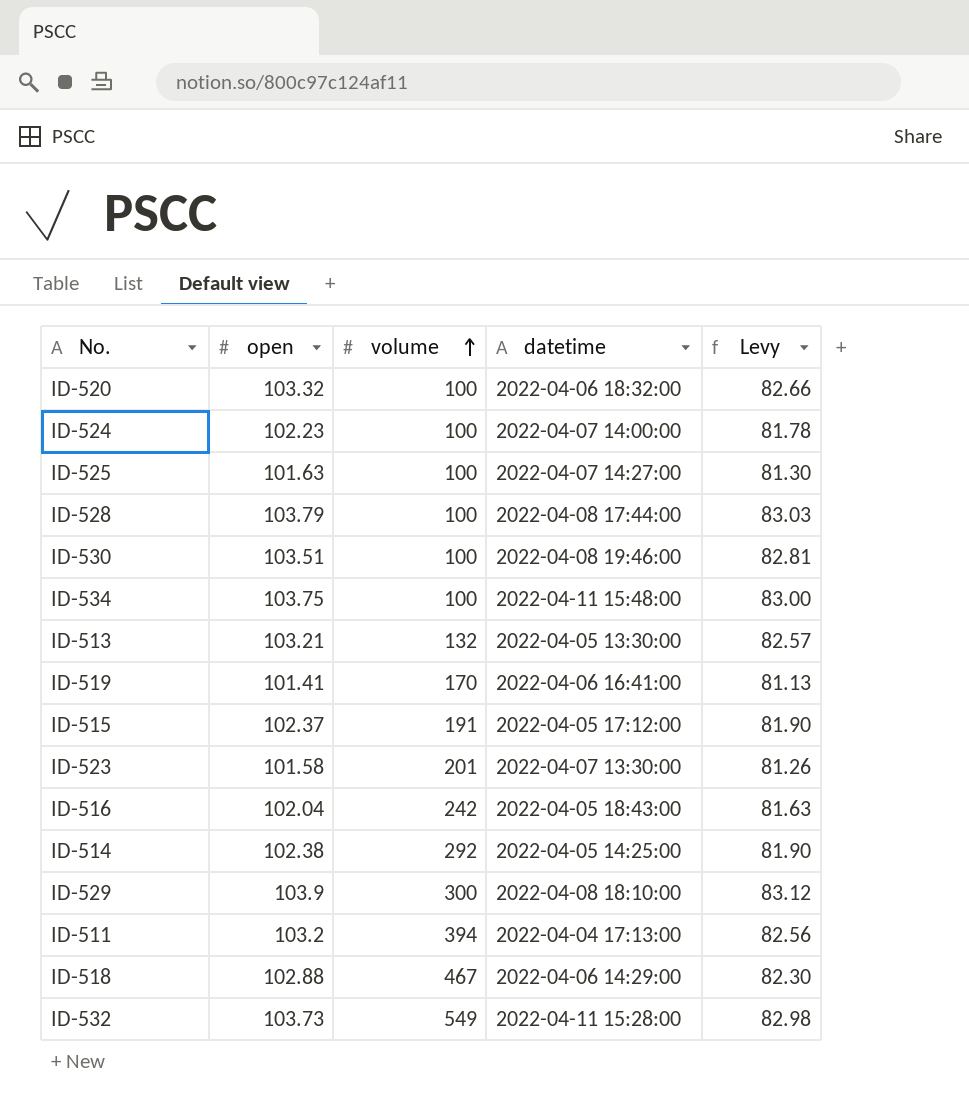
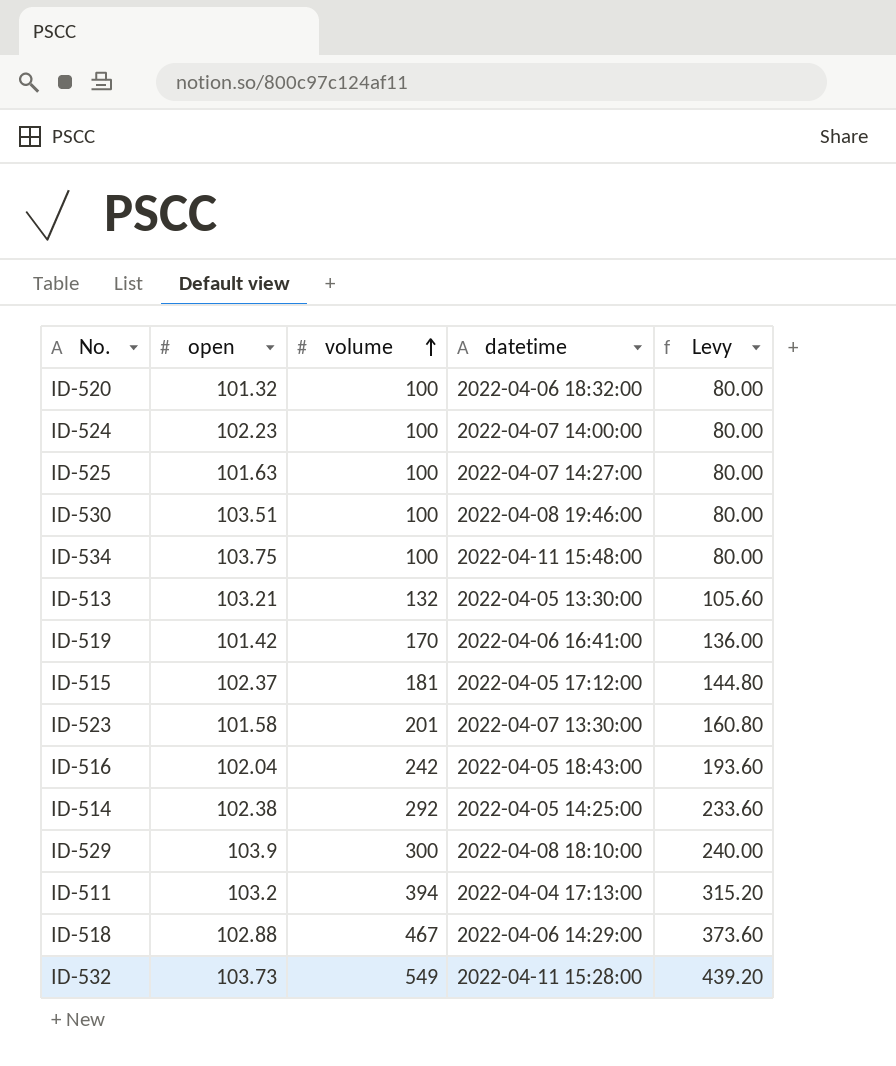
column Levy | formula: [open] * 0.8 -> [volume] * 0.8
row ID-528: 103.79 | 100 | 2022-04-08 17:44:00 | 83.03 -> none
ID-520 | open: 103.32 -> 101.32
ID-519 | open: 101.41 -> 101.42
ID-515 | volume: 191 -> 181

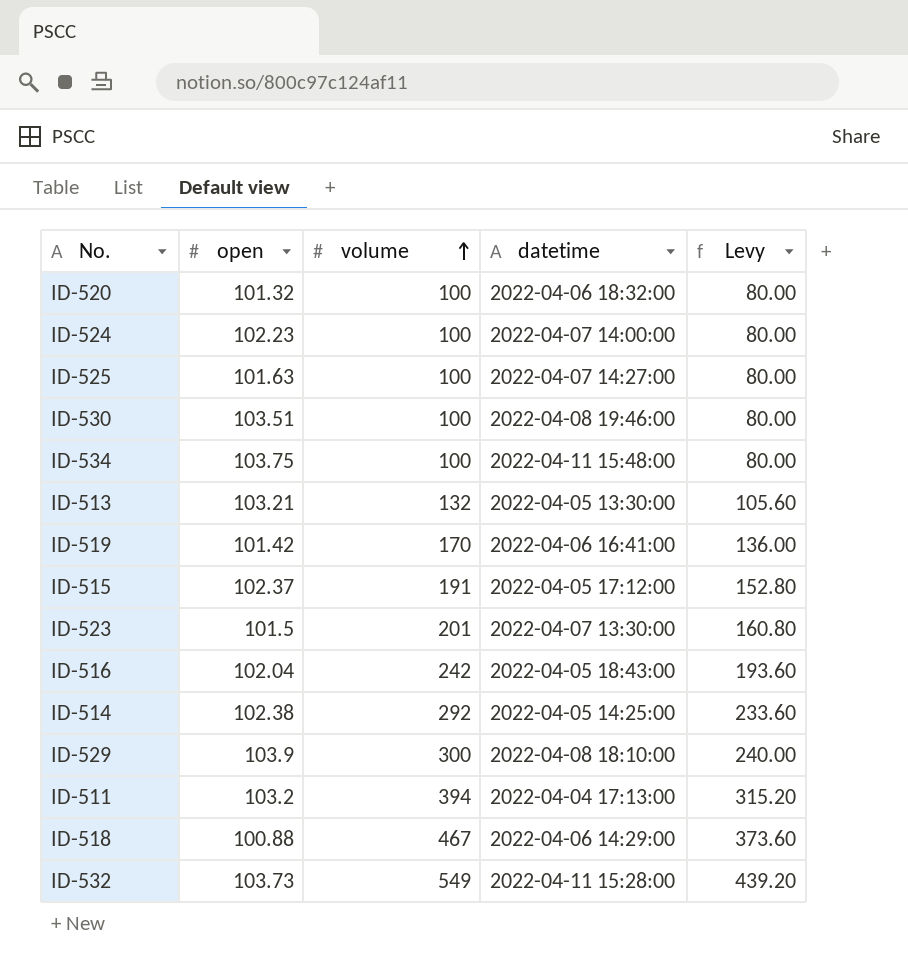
ID-515 | volume: 181 -> 191
ID-515 | Levy: 144.80 -> 152.80
ID-523 | open: 101.58 -> 101.5
ID-518 | open: 102.88 -> 100.88

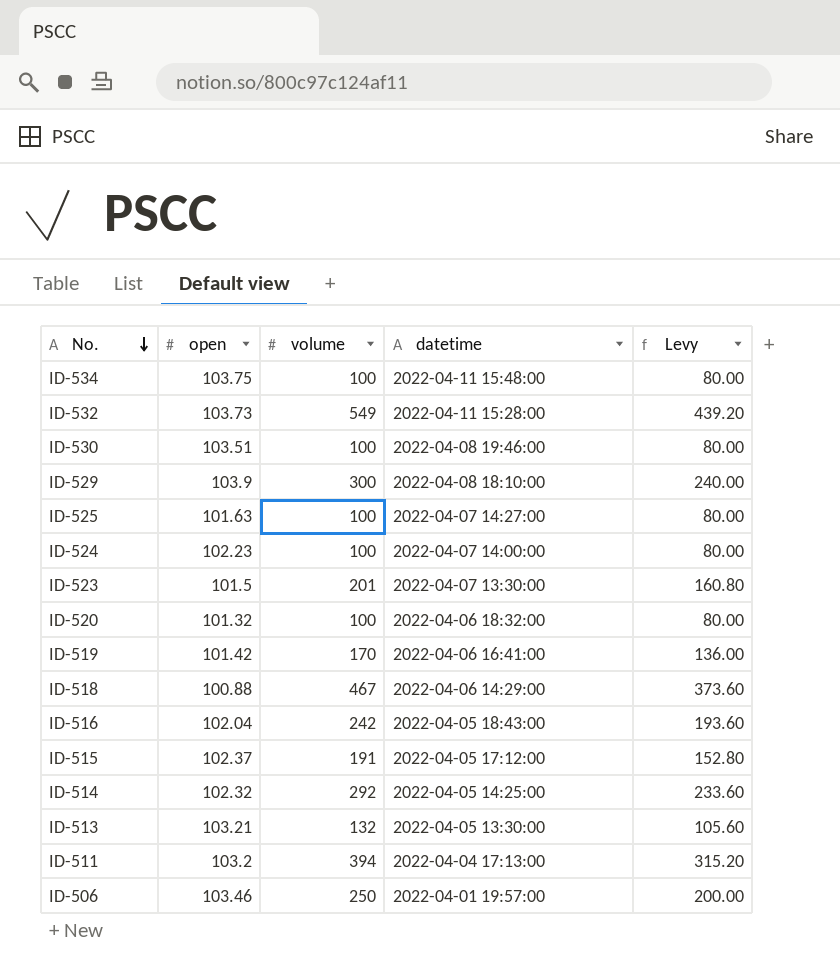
row order: volume ascending -> No. descending
ID-514 | open: 102.38 -> 102.32
row ID-506: none -> 103.46 | 250 | 2022-04-01 19:57:00 | 200.00

